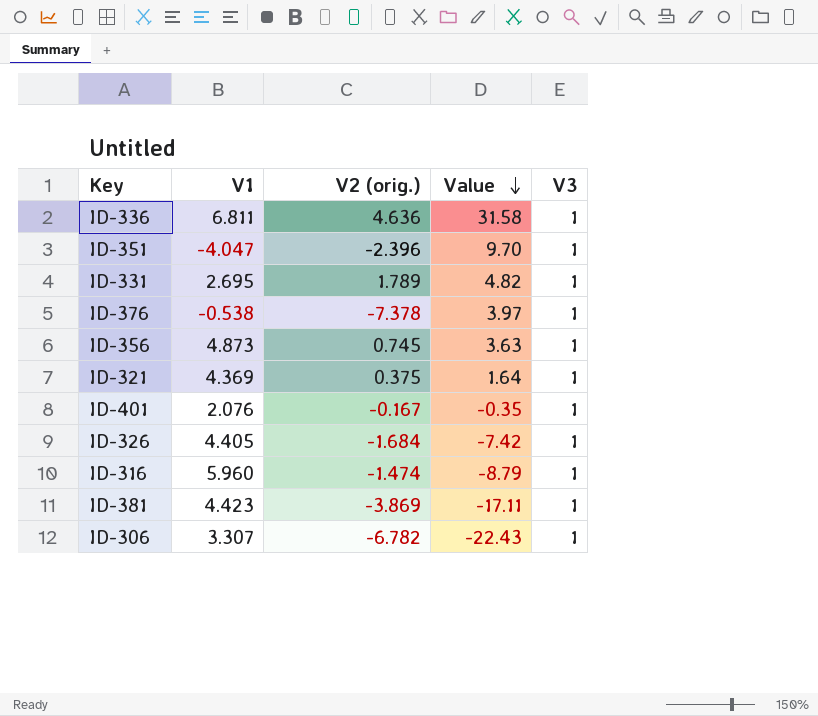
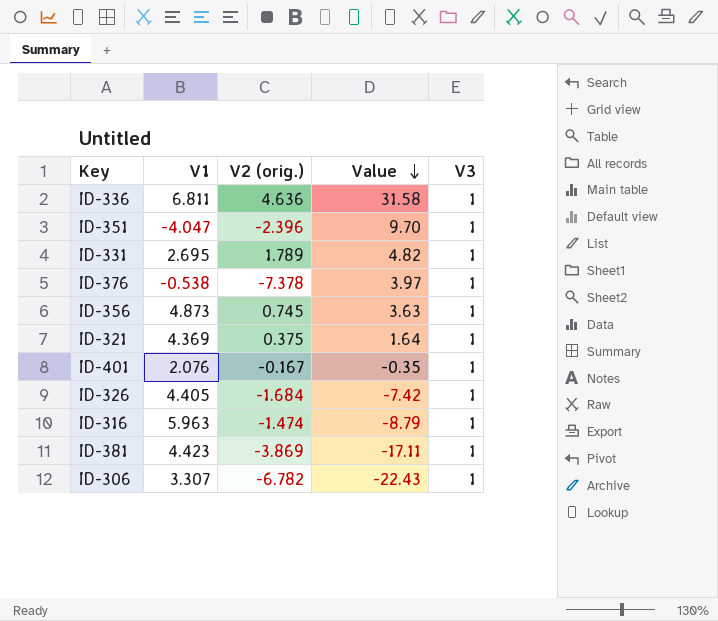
ID-316 | V1: 5.960 -> 5.963

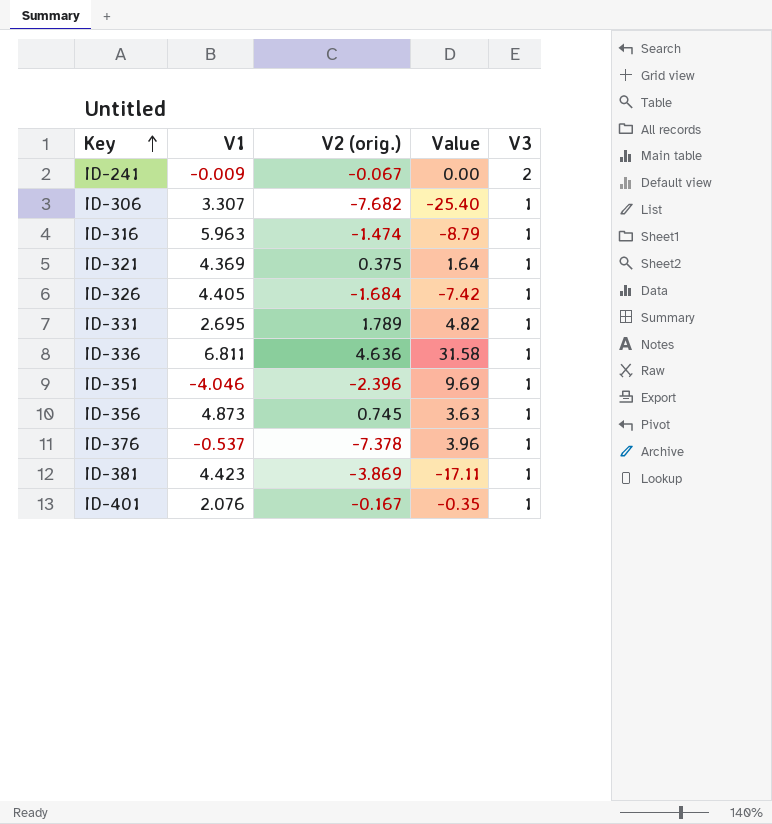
row order: Value descending -> Key ascending
row ID-241: none -> -0.009 | -0.067 | 0.00 | 2
ID-306 | V2 (orig.): -6.782 -> -7.682
ID-306 | Value: -22.43 -> -25.40
ID-351 | V1: -4.047 -> -4.046
ID-351 | Value: 9.70 -> 9.69
ID-376 | V1: -0.538 -> -0.537
ID-376 | Value: 3.97 -> 3.96

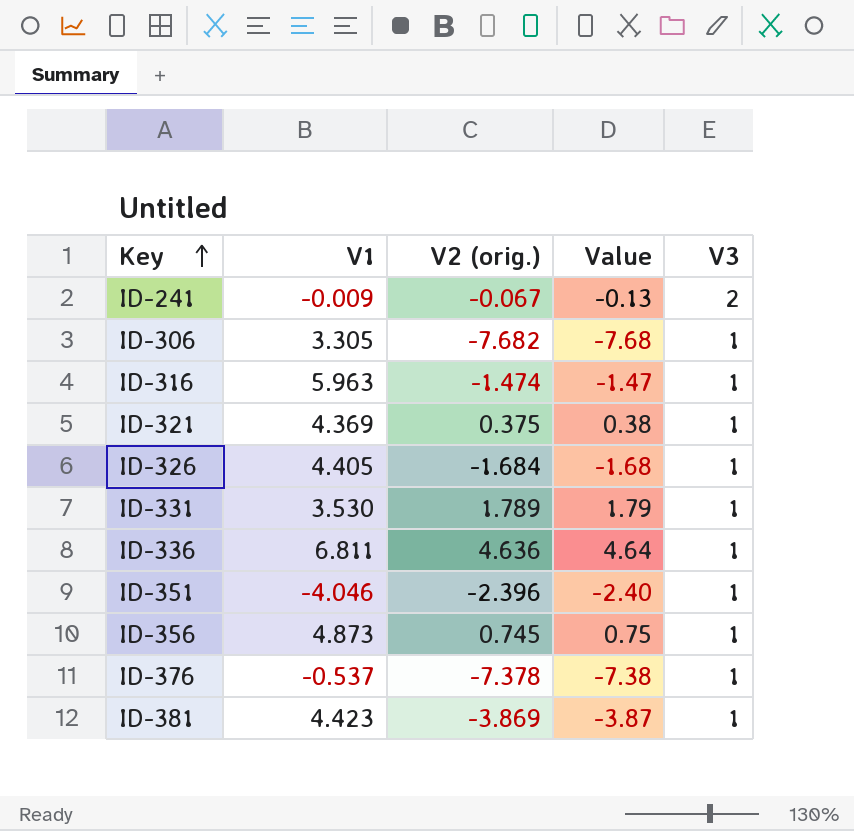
column Value | formula: [V1] * [V2 (orig.)] -> [V2 (orig.)] * [V3]
row ID-401: 2.076 | -0.167 | -0.35 | 1 -> none
ID-306 | V1: 3.307 -> 3.305
ID-331 | V1: 2.695 -> 3.530

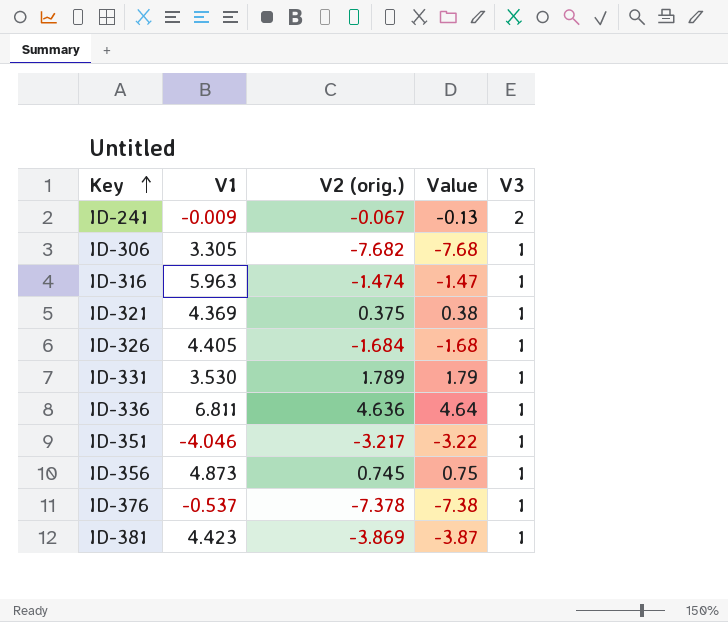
ID-351 | V2 (orig.): -2.396 -> -3.217
ID-351 | Value: -2.40 -> -3.22

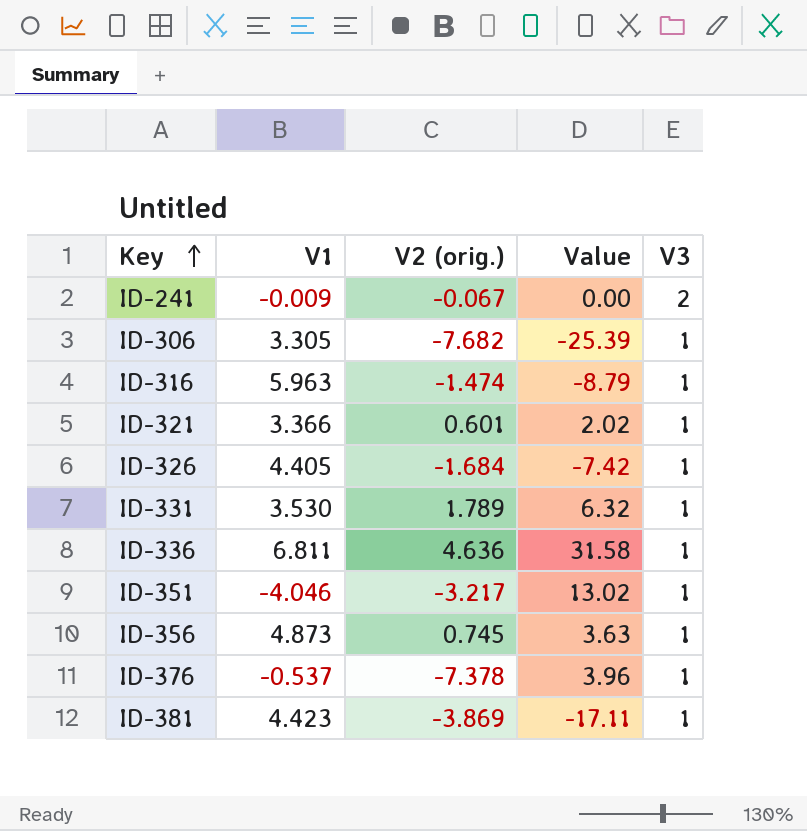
column Value | formula: [V2 (orig.)] * [V3] -> [V1] * [V2 (orig.)]
ID-321 | V1: 4.369 -> 3.366
ID-321 | V2 (orig.): 0.375 -> 0.601

